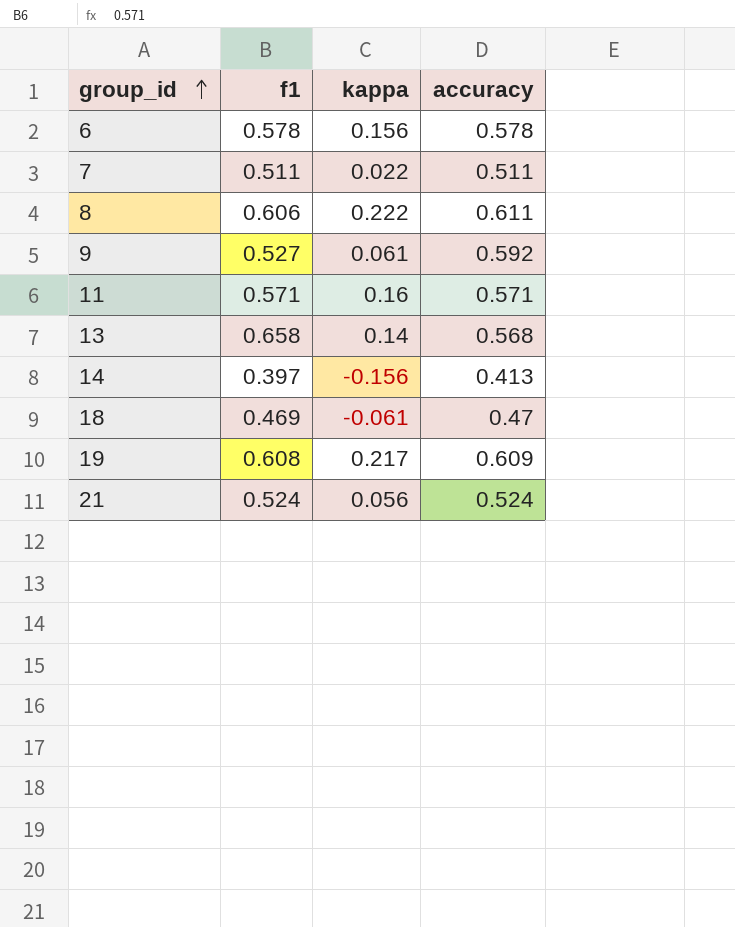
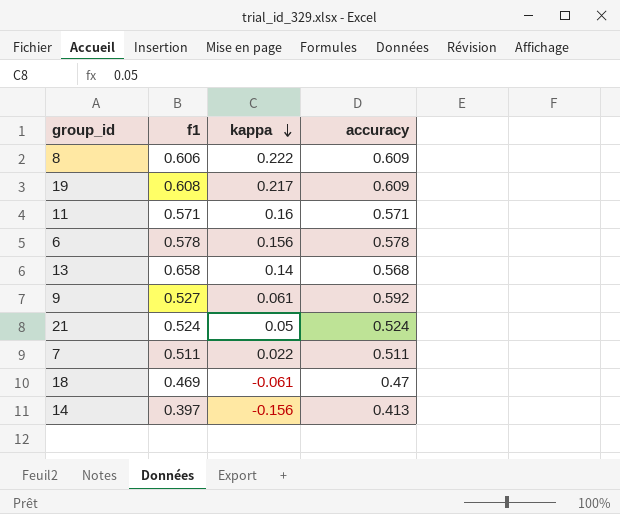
row order: group_id ascending -> kappa descending
8 | accuracy: 0.611 -> 0.609
21 | kappa: 0.056 -> 0.05

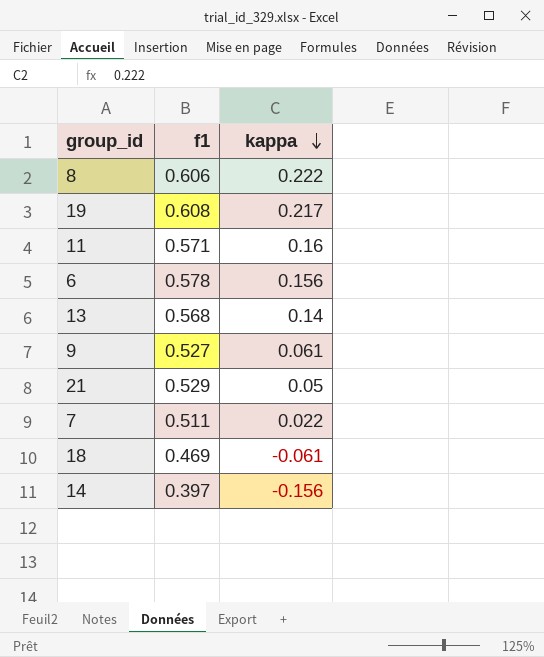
column accuracy | position: 4 -> none
13 | f1: 0.658 -> 0.568
21 | f1: 0.524 -> 0.529

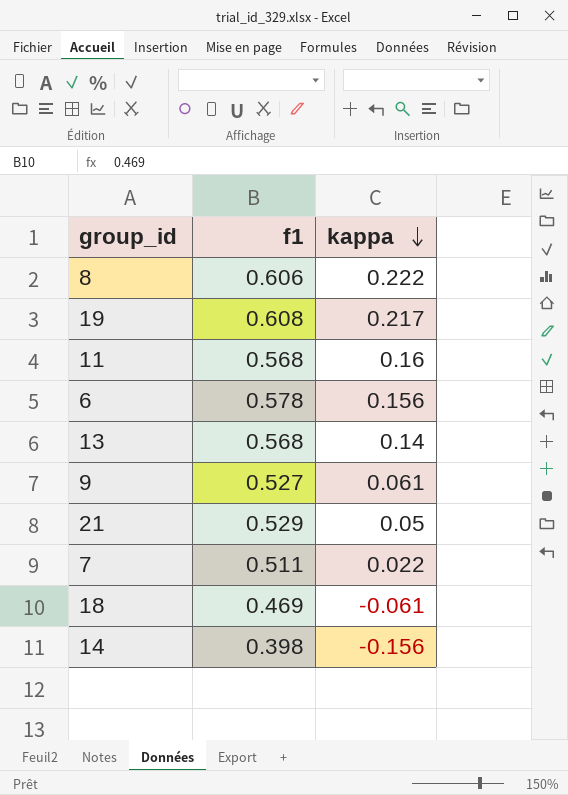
11 | f1: 0.571 -> 0.568
14 | f1: 0.397 -> 0.398

